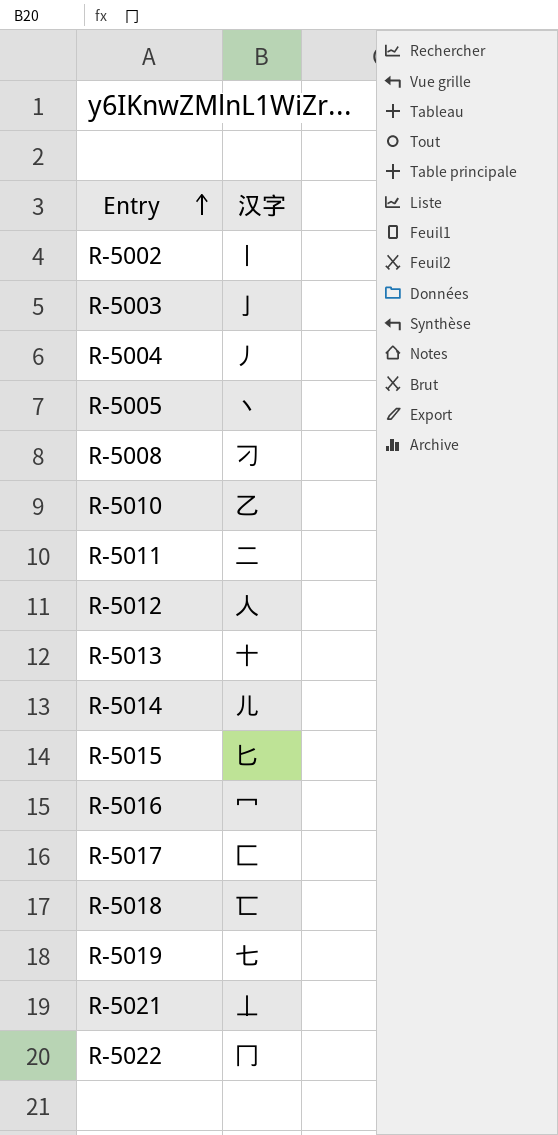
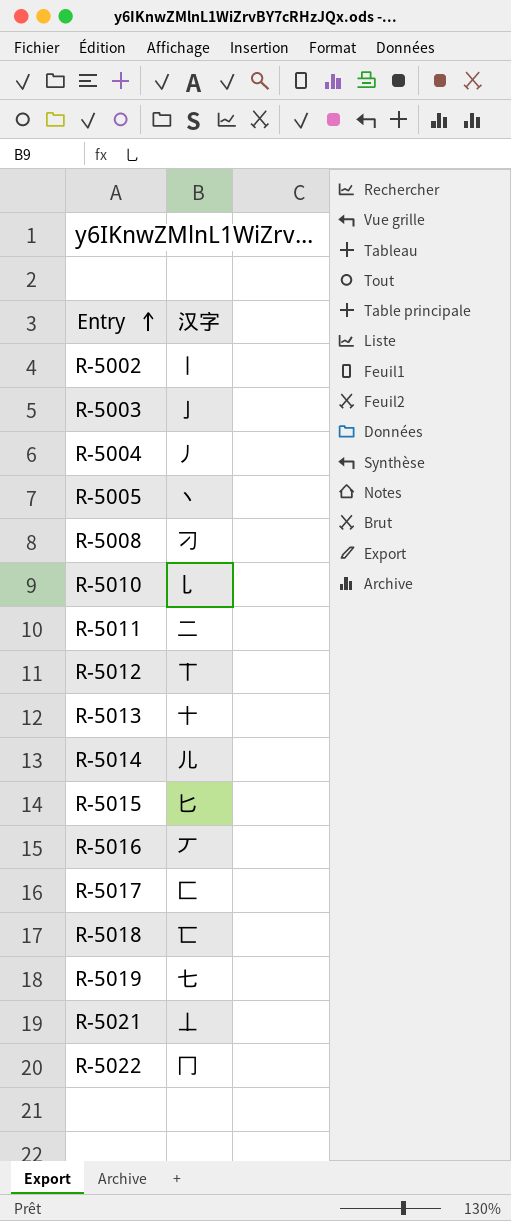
R-5010 | 汉字: 乙 -> 乚
R-5012 | 汉字: 人 -> 丅
R-5016 | 汉字: 冖 -> 丆

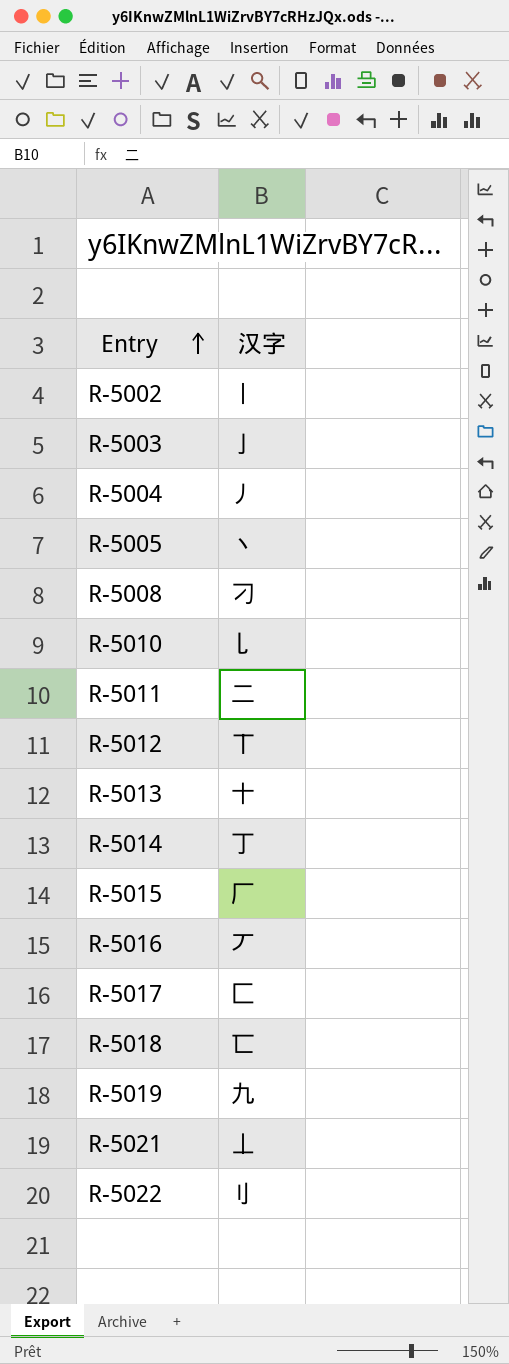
R-5014 | 汉字: 儿 -> 丁
R-5015 | 汉字: 匕 -> 厂
R-5019 | 汉字: 七 -> 九
R-5022 | 汉字: 冂 -> 刂

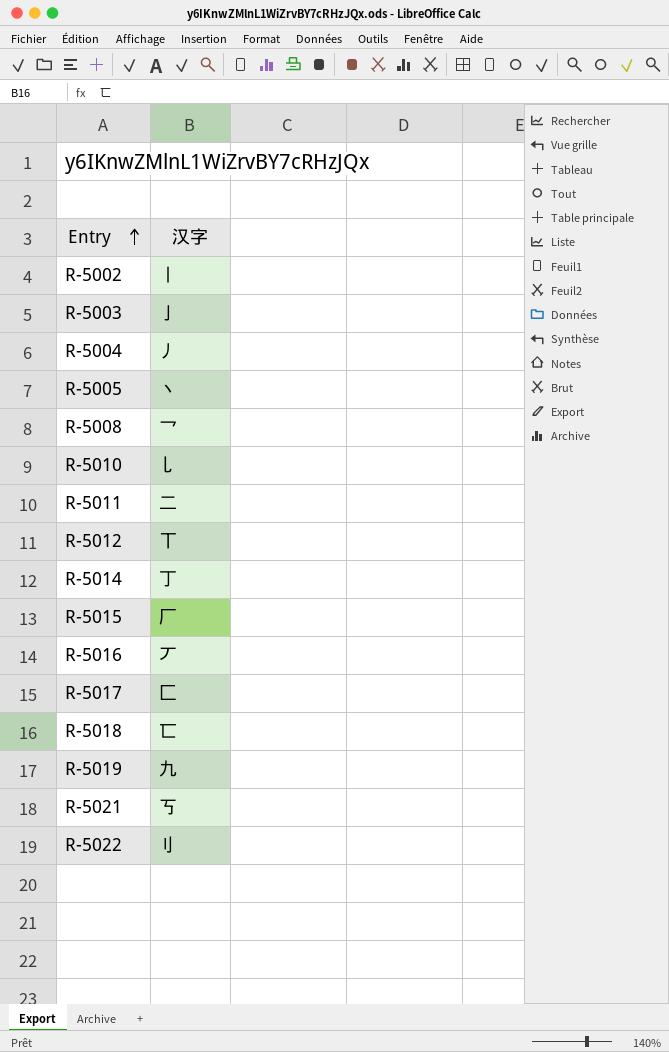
row R-5013: 十 -> none
R-5008 | 汉字: 刁 -> 乛
R-5021 | 汉字: 丄 -> 丂

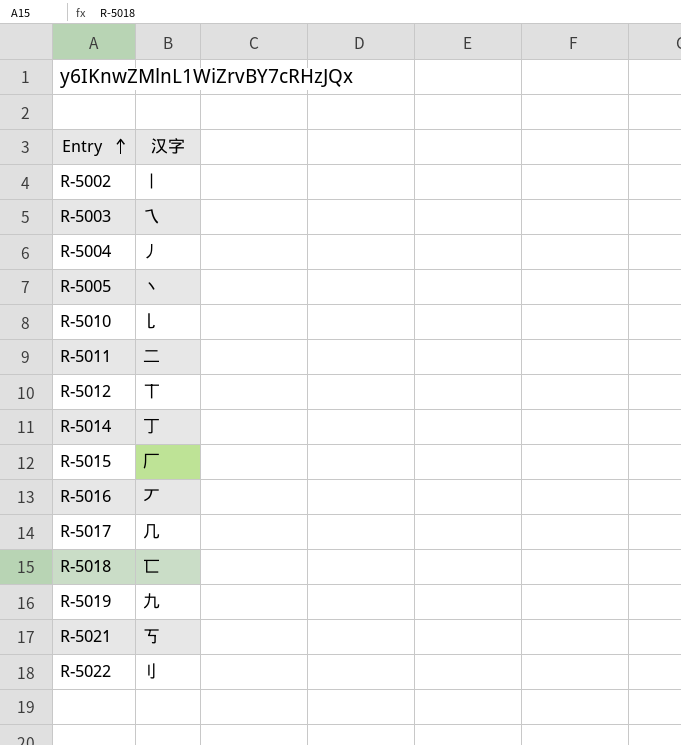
row R-5008: 乛 -> none
R-5003 | 汉字: 亅 -> 乀
R-5017 | 汉字: 匚 -> 几

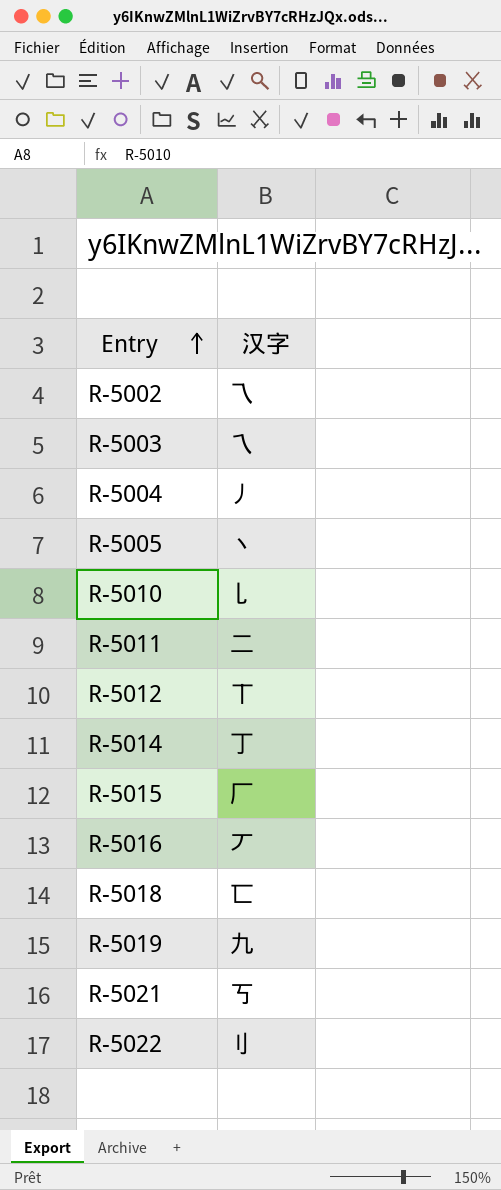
row R-5017: 几 -> none
R-5002 | 汉字: 丨 -> 乁

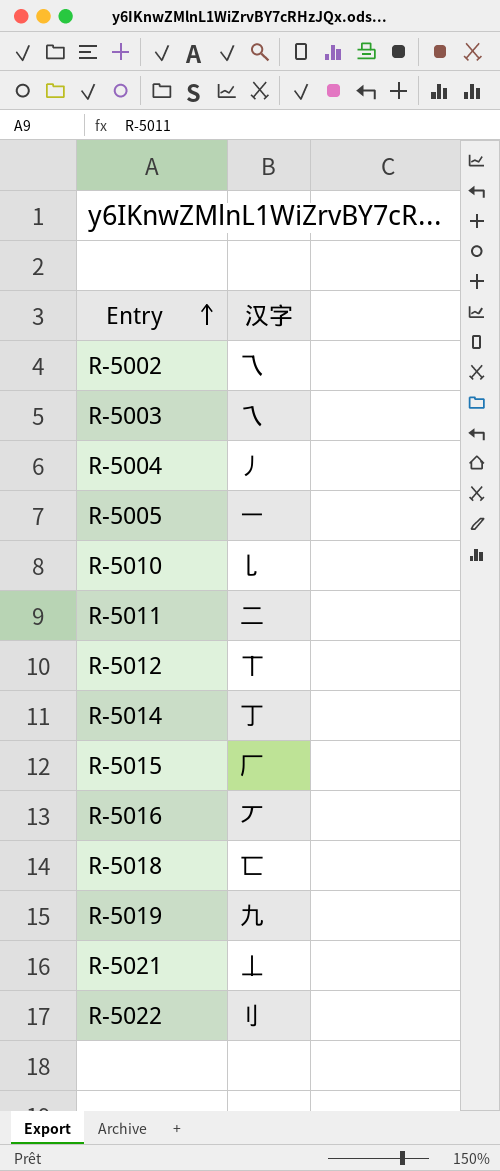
R-5005 | 汉字: 丶 -> 一
R-5021 | 汉字: 丂 -> 丄

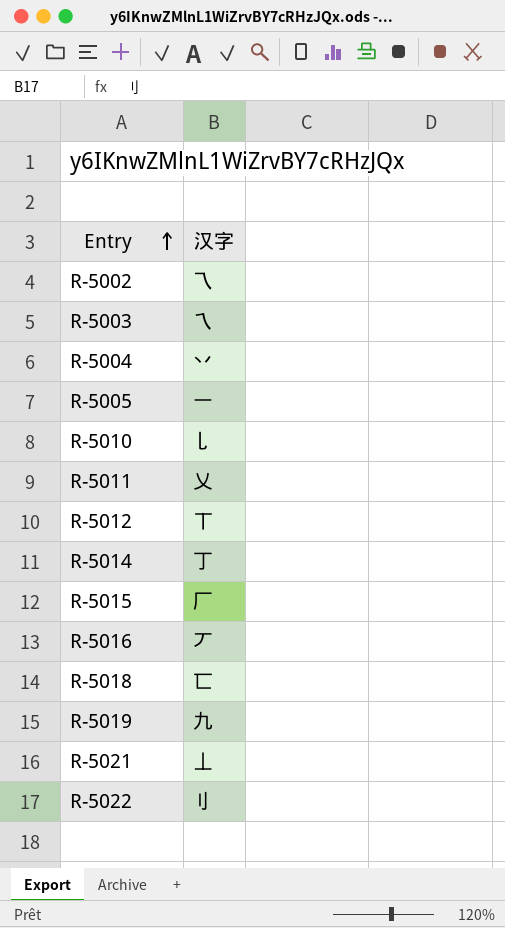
R-5004 | 汉字: 丿 -> 丷
R-5011 | 汉字: 二 -> 乂

